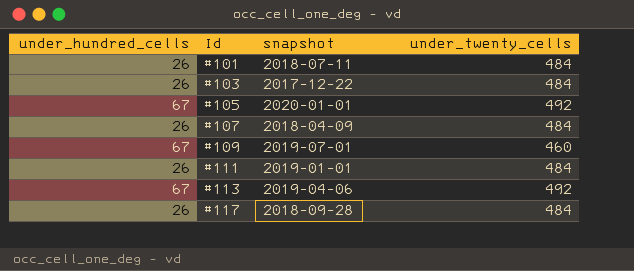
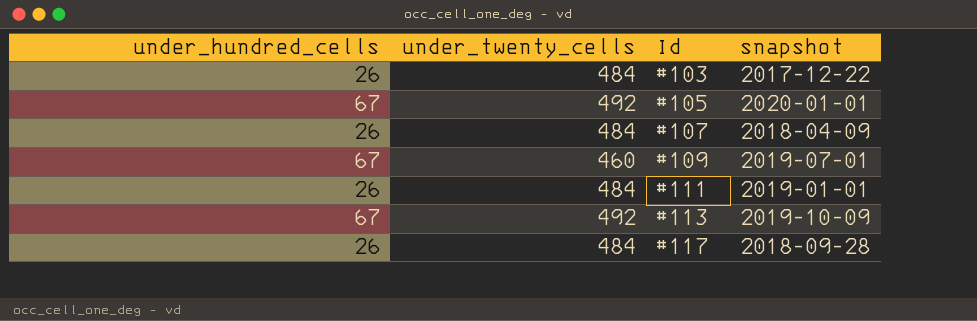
column under_twenty_cells | position: 4 -> 2
row #101: 26 | 2018-07-11 | 484 -> none
#113 | snapshot: 2019-04-06 -> 2019-10-09

